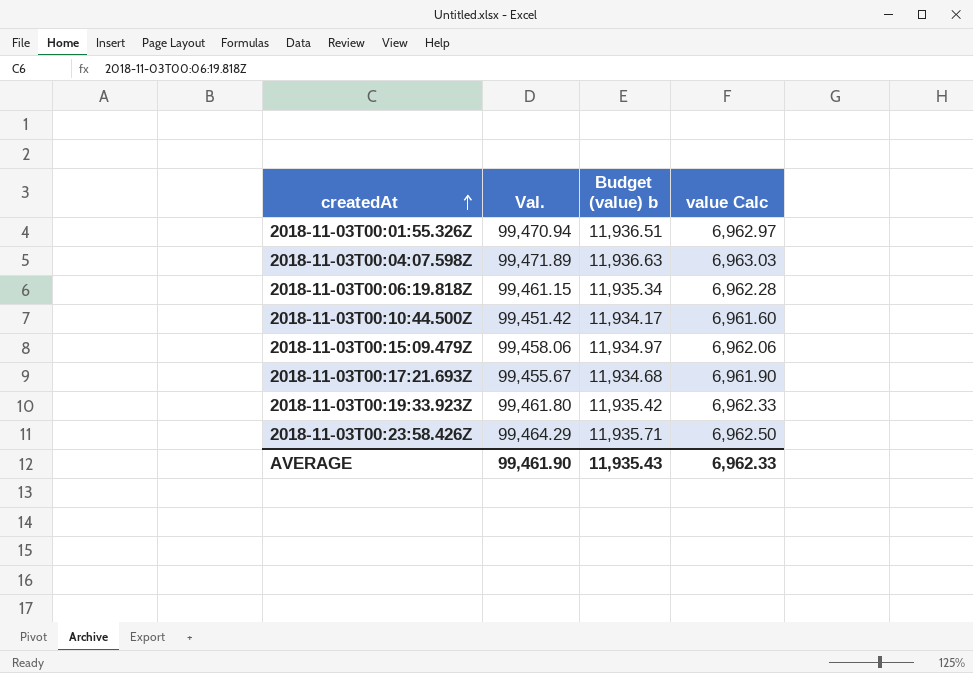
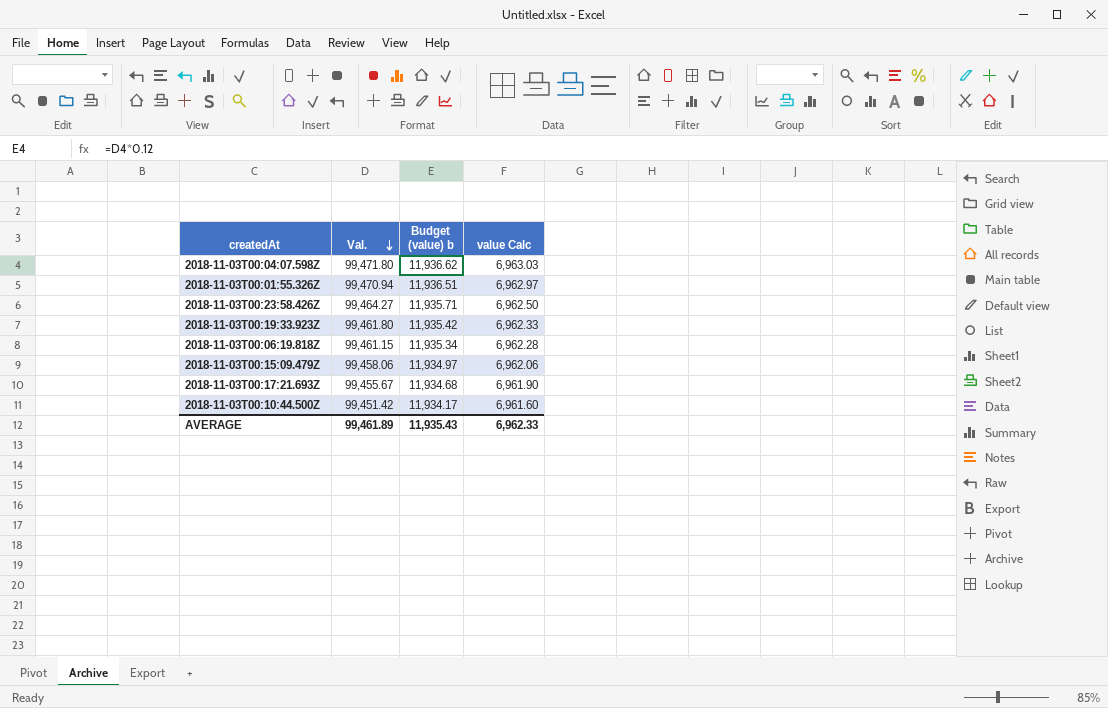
row order: createdAt ascending -> Val. descending
2018-11-03T00:04:07.598Z | Val.: 99,471.89 -> 99,471.80
2018-11-03T00:04:07.598Z | Budget (value) b: 11,936.63 -> 11,936.62
2018-11-03T00:23:58.426Z | Val.: 99,464.29 -> 99,464.27
AVERAGE | Val.: 99,461.90 -> 99,461.89

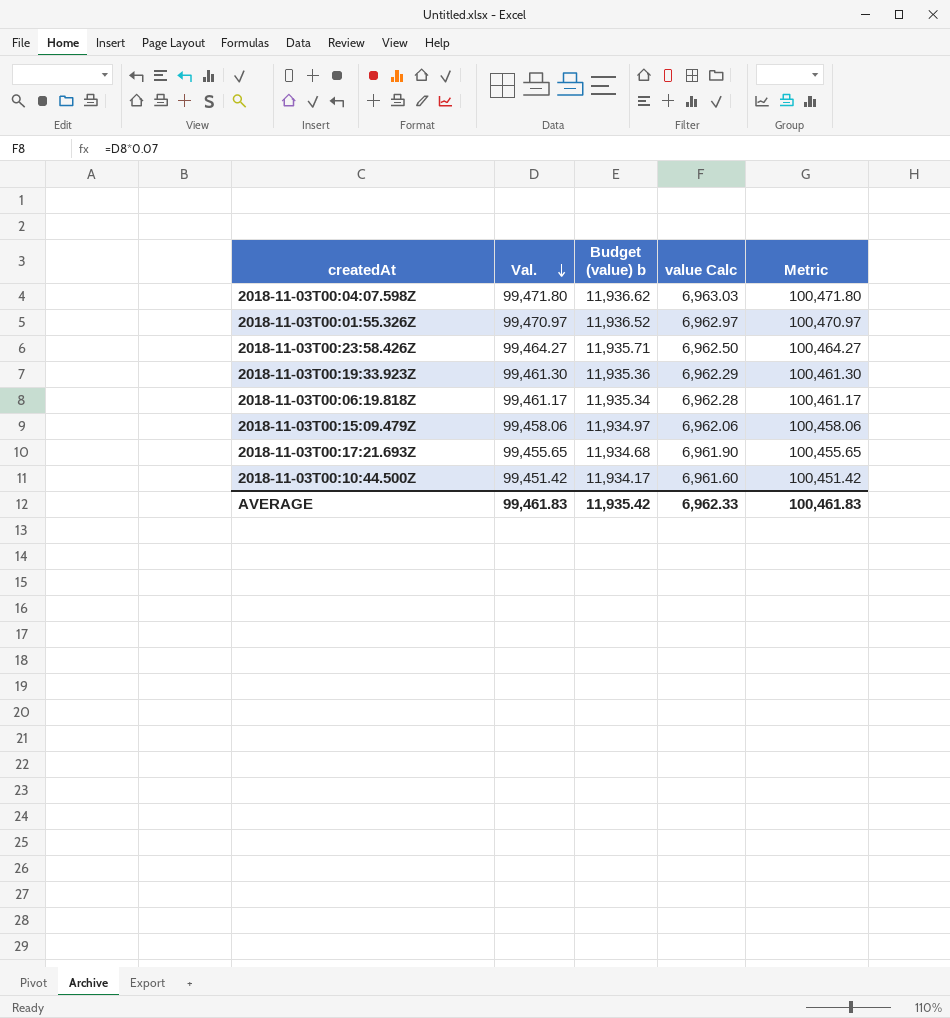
column Metric | formula: none -> [Val.] + 1000
2018-11-03T00:01:55.326Z | Val.: 99,470.94 -> 99,470.97
2018-11-03T00:01:55.326Z | Budget (value) b: 11,936.51 -> 11,936.52
2018-11-03T00:19:33.923Z | Val.: 99,461.80 -> 99,461.30
2018-11-03T00:19:33.923Z | Budget (value) b: 11,935.42 -> 11,935.36
2018-11-03T00:19:33.923Z | value Calc: 6,962.33 -> 6,962.29
2018-11-03T00:06:19.818Z | Val.: 99,461.15 -> 99,461.17
2018-11-03T00:17:21.693Z | Val.: 99,455.67 -> 99,455.65
AVERAGE | Val.: 99,461.89 -> 99,461.83
AVERAGE | Budget (value) b: 11,935.43 -> 11,935.42

